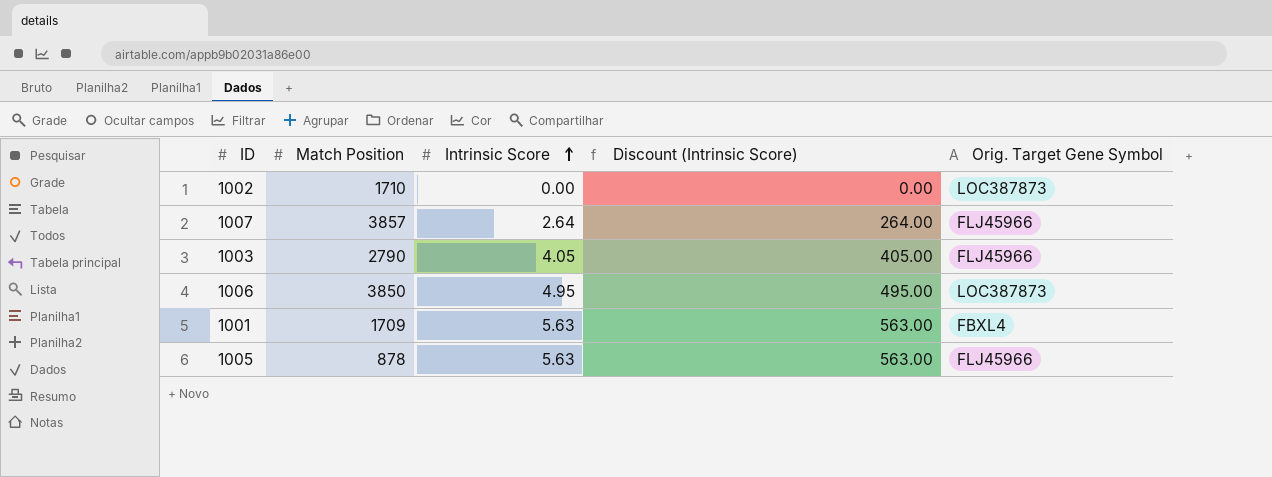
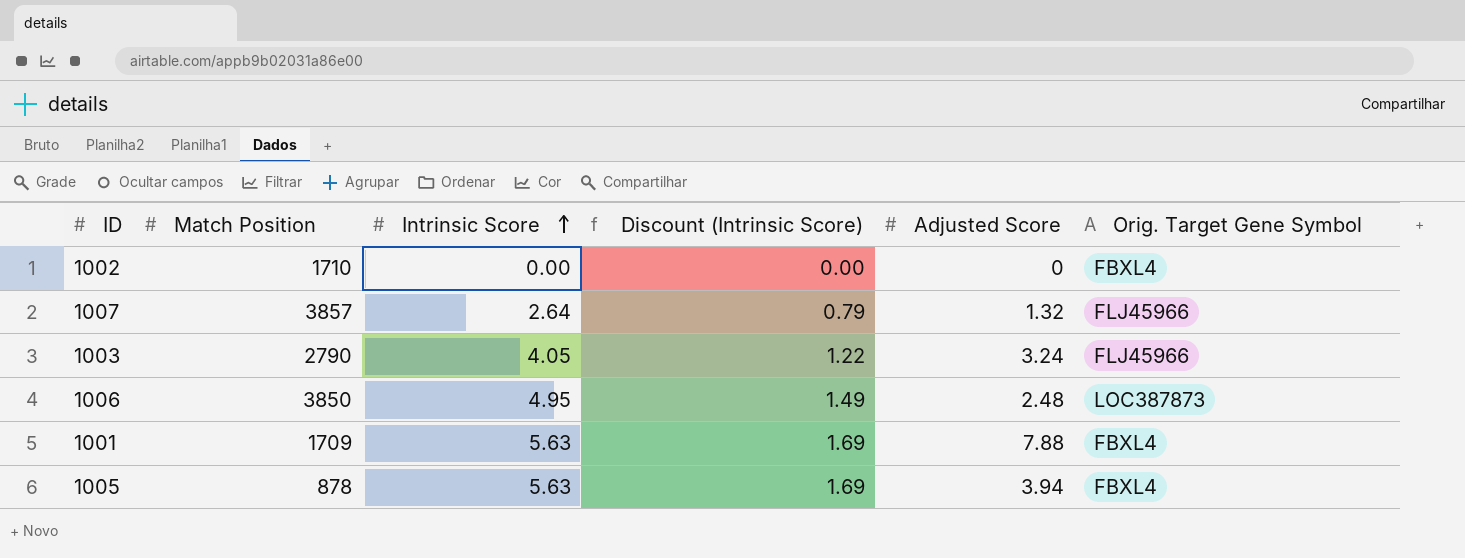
column Discount (Intrinsic Score) | formula: [Intrinsic Score] * 100 -> [Intrinsic Score] * 0.3
column Adjusted Score | position: none -> 5
1002 | Orig. Target Gene Symbol: LOC387873 -> FBXL4
1005 | Orig. Target Gene Symbol: FLJ45966 -> FBXL4

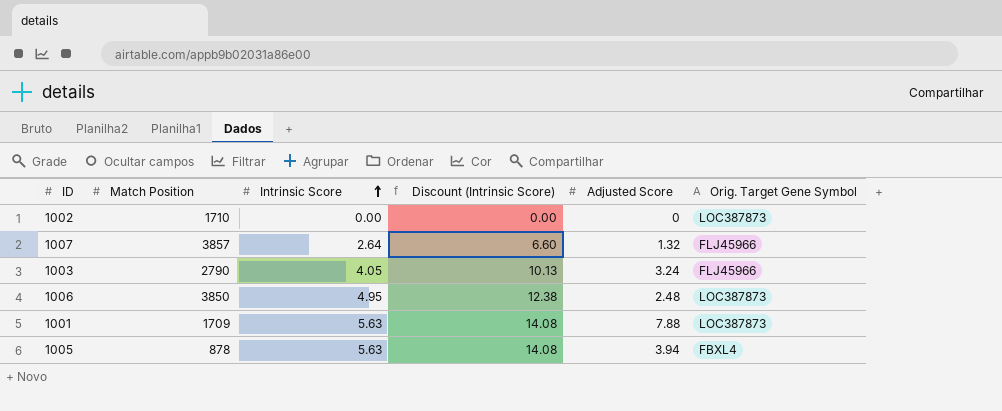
column Discount (Intrinsic Score) | formula: [Intrinsic Score] * 0.3 -> [Intrinsic Score] * 2.5
1002 | Orig. Target Gene Symbol: FBXL4 -> LOC387873
1001 | Orig. Target Gene Symbol: FBXL4 -> LOC387873

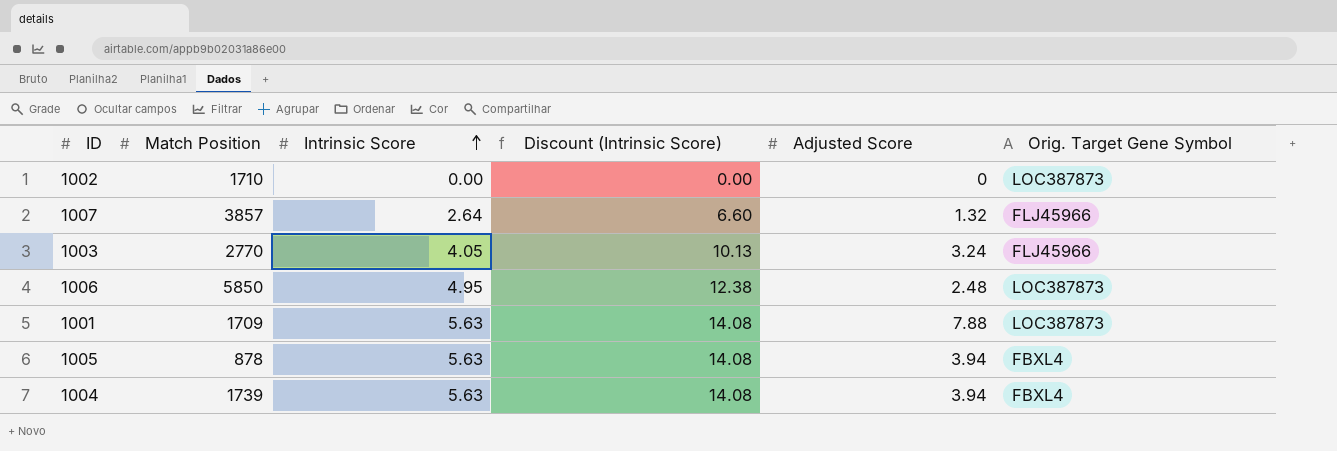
1003 | Match Position: 2790 -> 2770
1006 | Match Position: 3850 -> 5850
row 1004: none -> 1739 | 5.63 | 14.08 | 3.94 | FBXL4

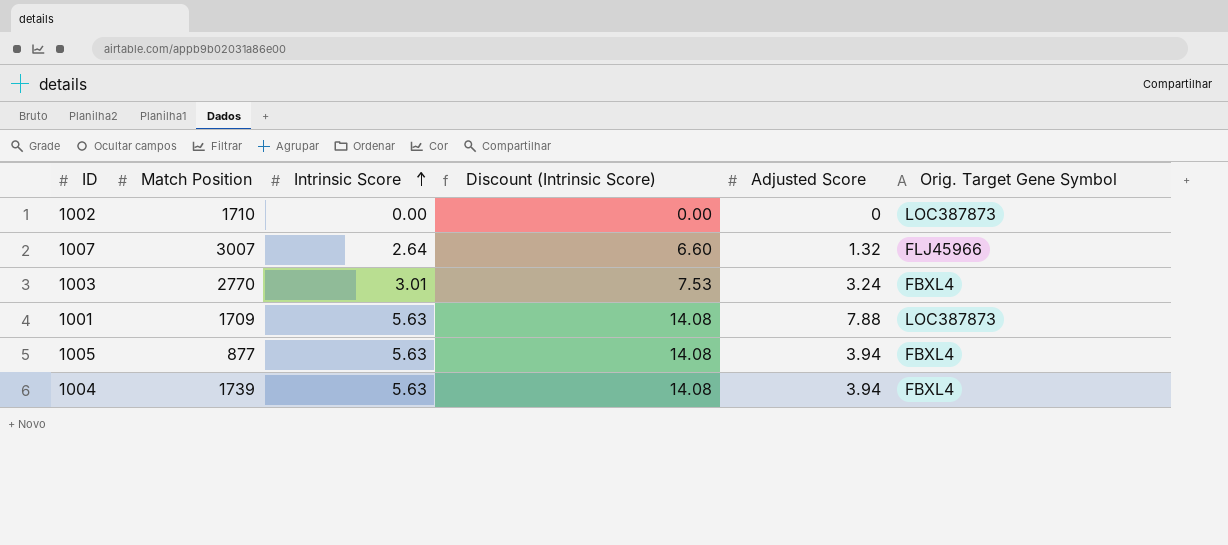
row 1006: 5850 | 4.95 | 12.38 | 2.48 | LOC387873 -> none
1007 | Match Position: 3857 -> 3007
1003 | Intrinsic Score: 4.05 -> 3.01
1003 | Discount (Intrinsic Score): 10.13 -> 7.53
1003 | Orig. Target Gene Symbol: FLJ45966 -> FBXL4
1005 | Match Position: 878 -> 877

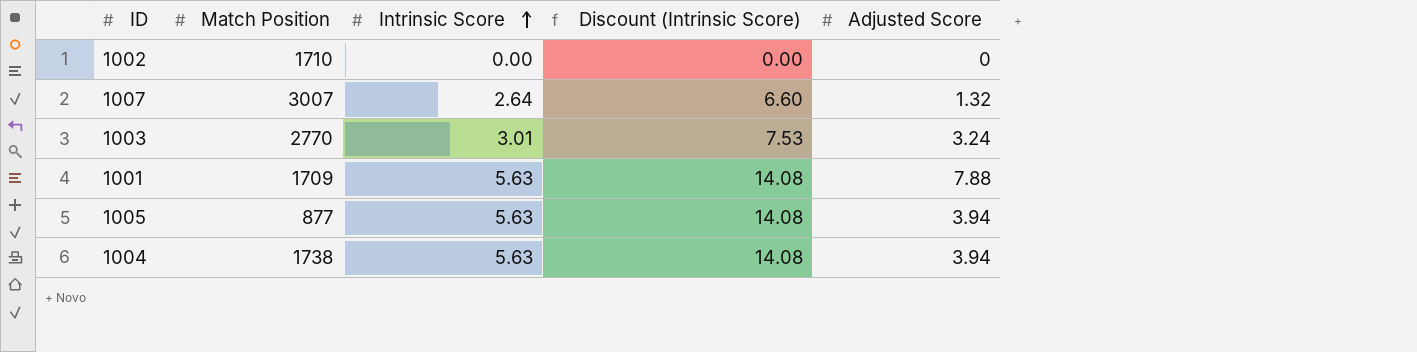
column Orig. Target Gene Symbol | position: 6 -> none
1004 | Match Position: 1739 -> 1738

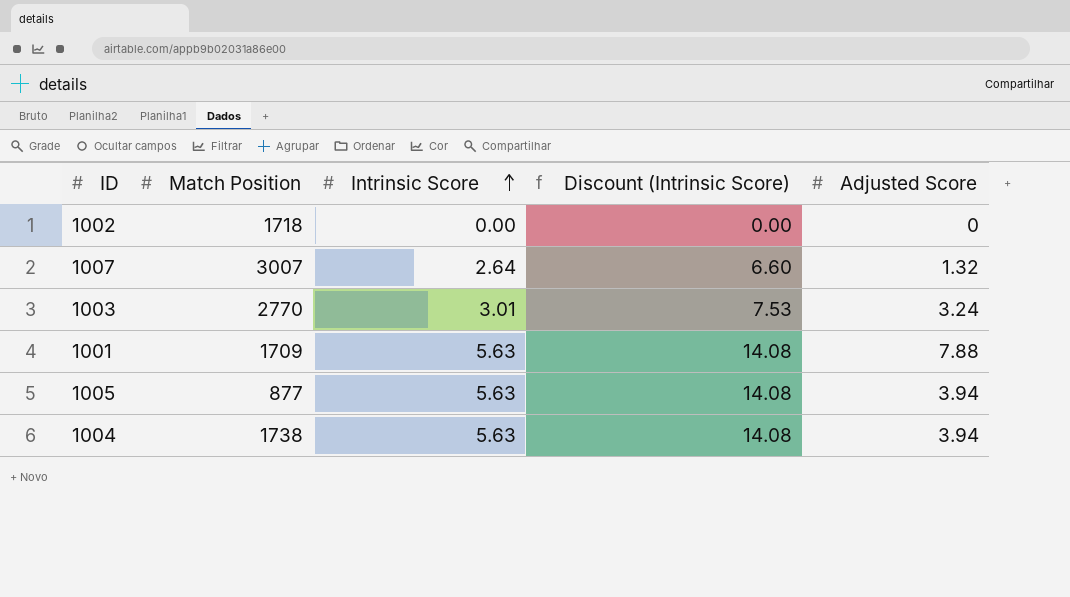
1002 | Match Position: 1710 -> 1718

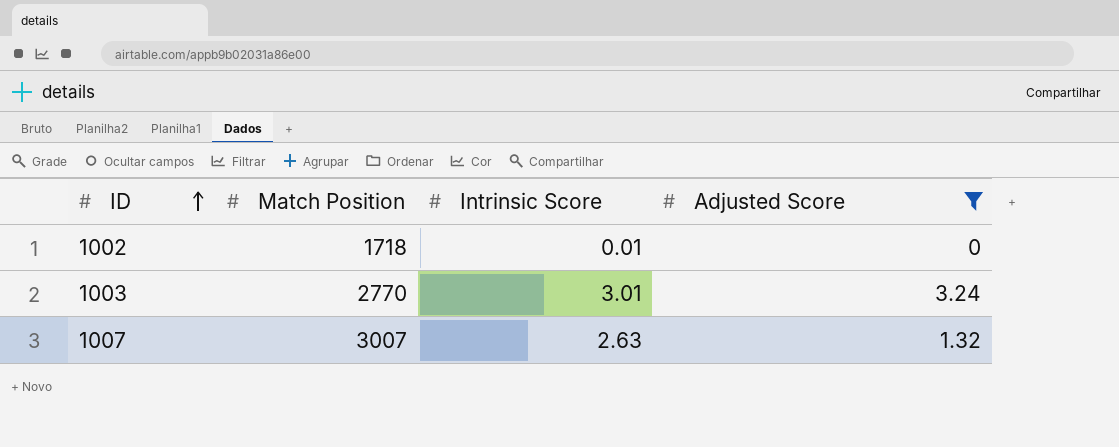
filter: none -> Adjusted Score <= 3.24
row order: Intrinsic Score ascending -> ID ascending
column Discount (Intrinsic Score) | formula: [Intrinsic Score] * 2.5 -> none
1002 | Intrinsic Score: 0.00 -> 0.01
1007 | Intrinsic Score: 2.64 -> 2.63

